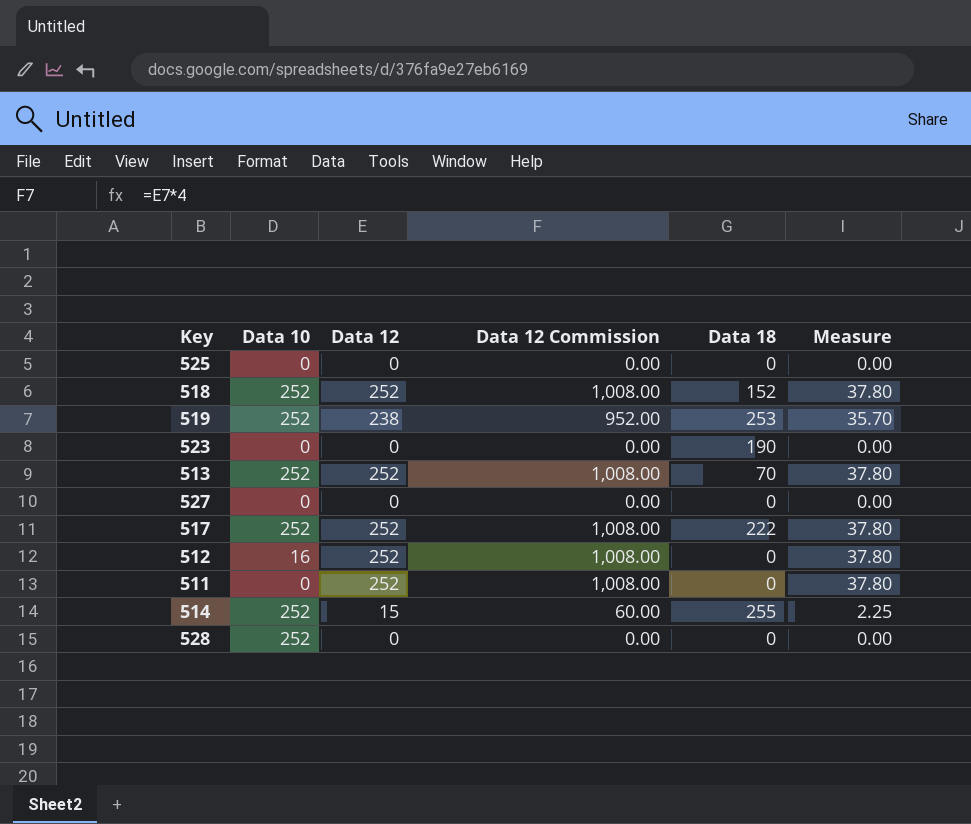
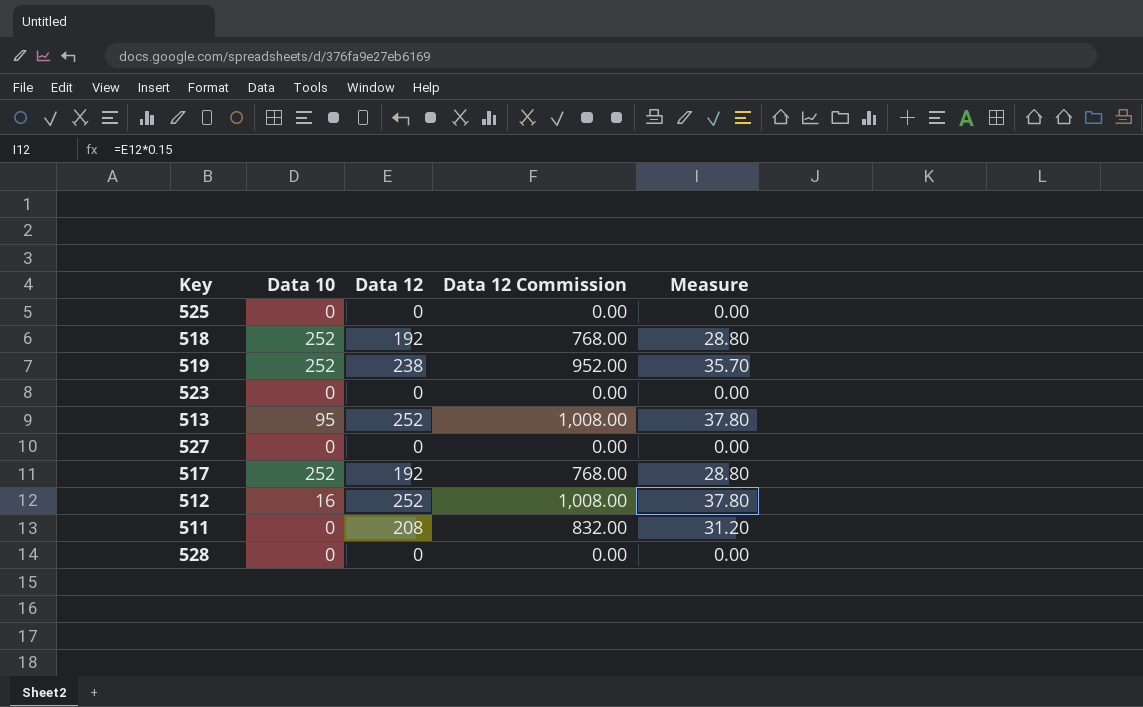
column Data 18 | position: 5 -> none
row 514: 252 | 15 | 60.00 | 255 | 2.25 -> none
518 | Data 12: 252 -> 192
518 | Data 12 Commission: 1,008.00 -> 768.00
518 | Measure: 37.80 -> 28.80
513 | Data 10: 252 -> 95
517 | Data 12: 252 -> 192
517 | Data 12 Commission: 1,008.00 -> 768.00
517 | Measure: 37.80 -> 28.80
511 | Data 12: 252 -> 208
511 | Data 12 Commission: 1,008.00 -> 832.00
511 | Measure: 37.80 -> 31.20
528 | Data 10: 252 -> 0

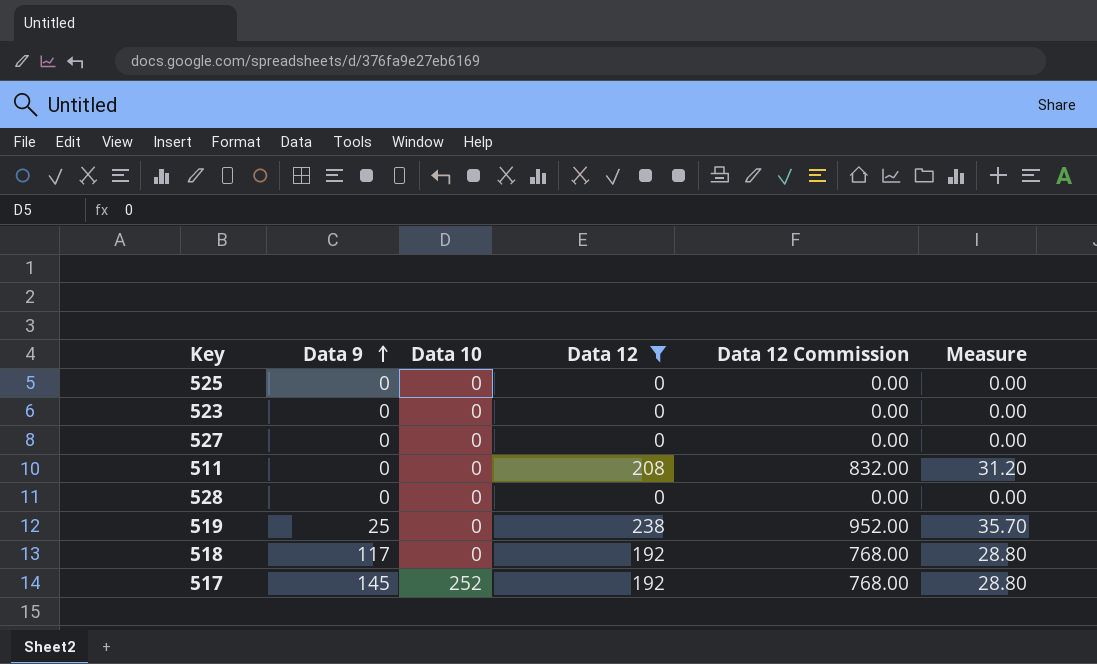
filter: none -> Data 12 != 252
row order: none -> Data 9 ascending
column Data 9 | position: none -> 2
519 | Data 10: 252 -> 0
518 | Data 10: 252 -> 0

